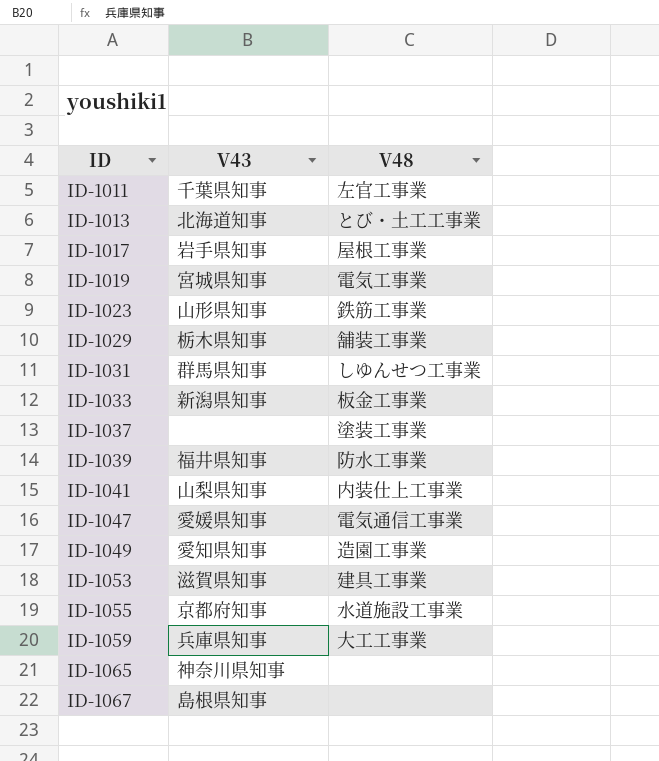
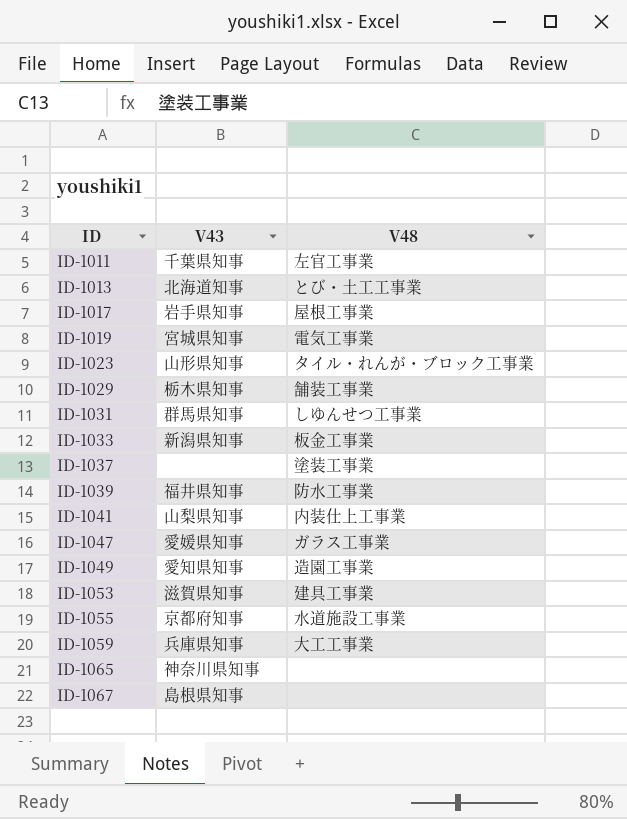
ID-1023 | V48: 鉄筋工事業 -> タイル・れんが・ブロック工事業
ID-1047 | V48: 電気通信工事業 -> ガラス工事業

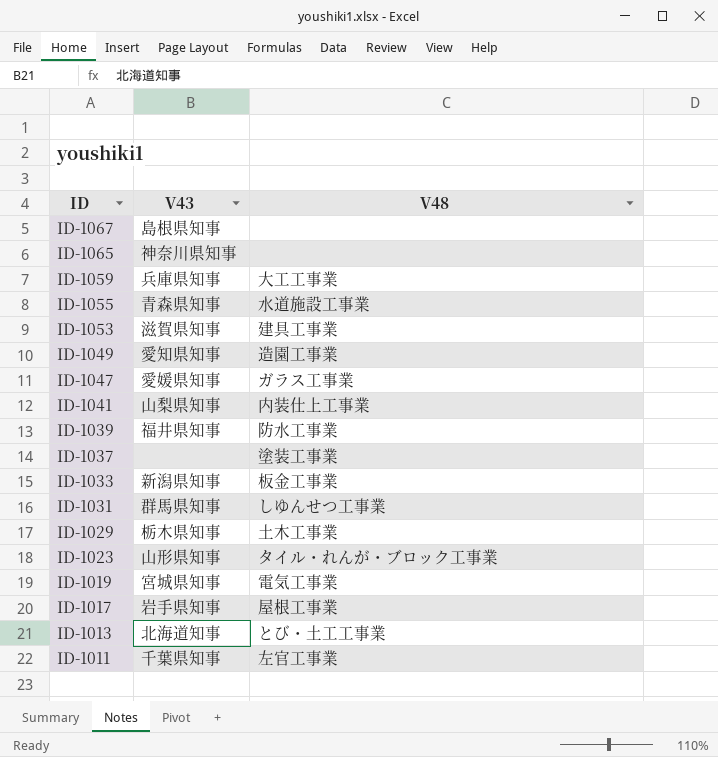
row order: ID ascending -> ID descending
ID-1055 | V43: 京都府知事 -> 青森県知事
ID-1029 | V48: 舗装工事業 -> 土木工事業

